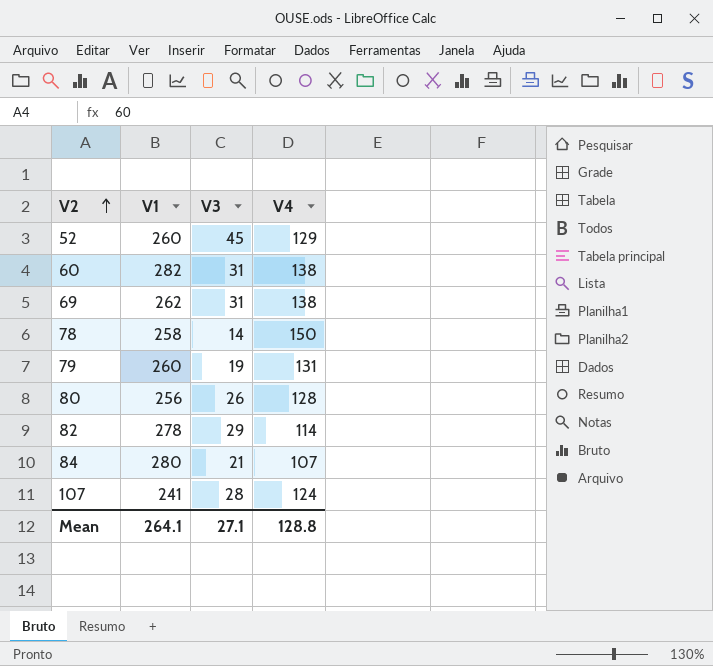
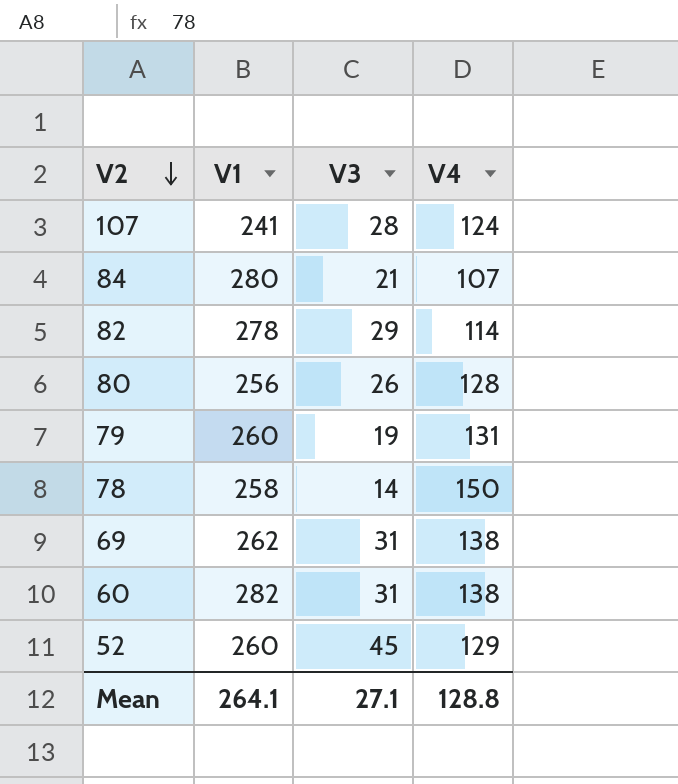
row order: V2 ascending -> V2 descending

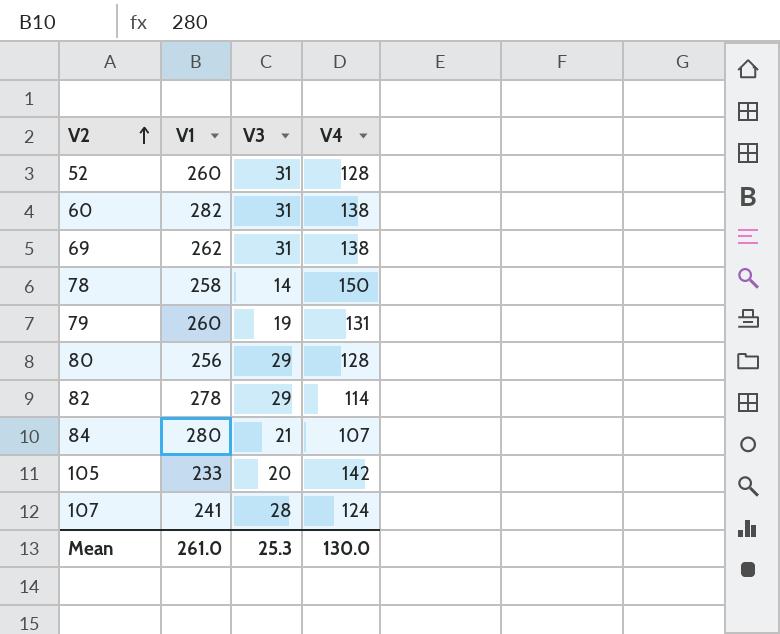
row order: V2 descending -> V2 ascending
52 | V3: 45 -> 31
52 | V4: 129 -> 128
80 | V3: 26 -> 29
row 105: none -> 233 | 20 | 142
Mean | V1: 264.1 -> 261.0
Mean | V3: 27.1 -> 25.3
Mean | V4: 128.8 -> 130.0

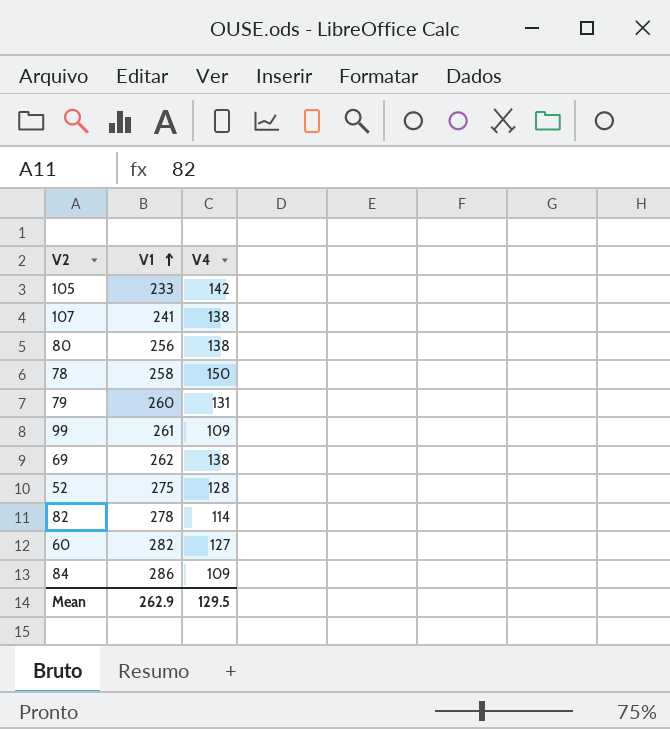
row order: V2 ascending -> V1 ascending
column V3 | position: 3 -> none
107 | V4: 124 -> 138
80 | V4: 128 -> 138
row 99: none -> 261 | 109
52 | V1: 260 -> 275
60 | V4: 138 -> 127
84 | V1: 280 -> 286
84 | V4: 107 -> 109
Mean | V1: 261.0 -> 262.9
Mean | V4: 130.0 -> 129.5

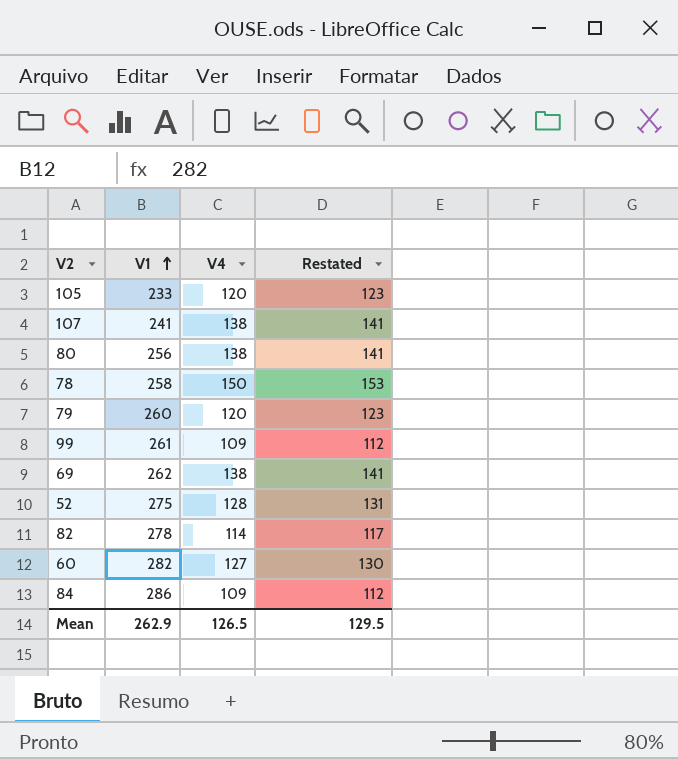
column Restated | formula: none -> [V4] + 3
105 | V4: 142 -> 120
79 | V4: 131 -> 120
Mean | V4: 129.5 -> 126.5

